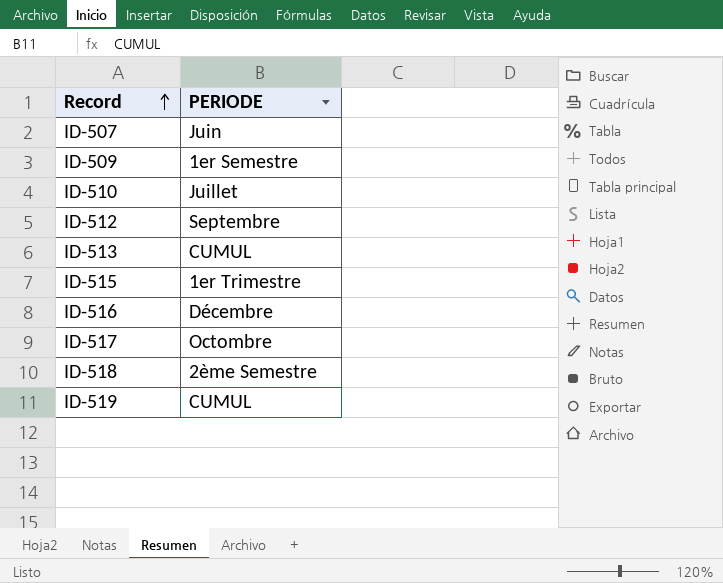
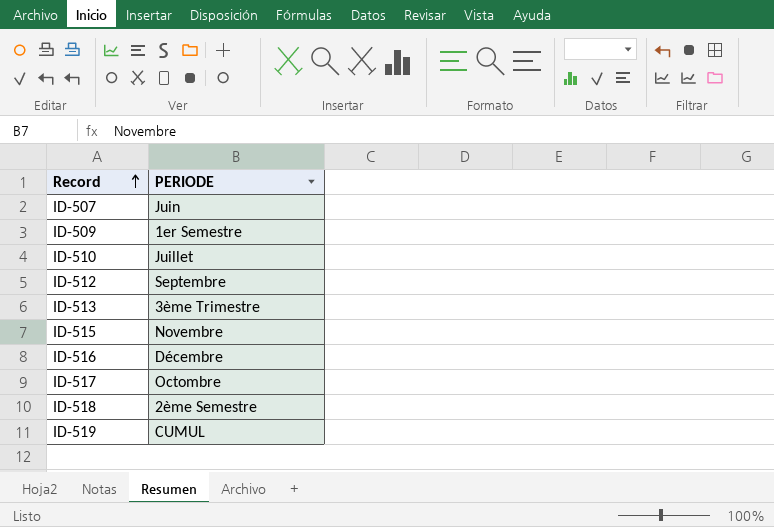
ID-513 | PERIODE: CUMUL -> 3ème Trimestre
ID-515 | PERIODE: 1er Trimestre -> Novembre

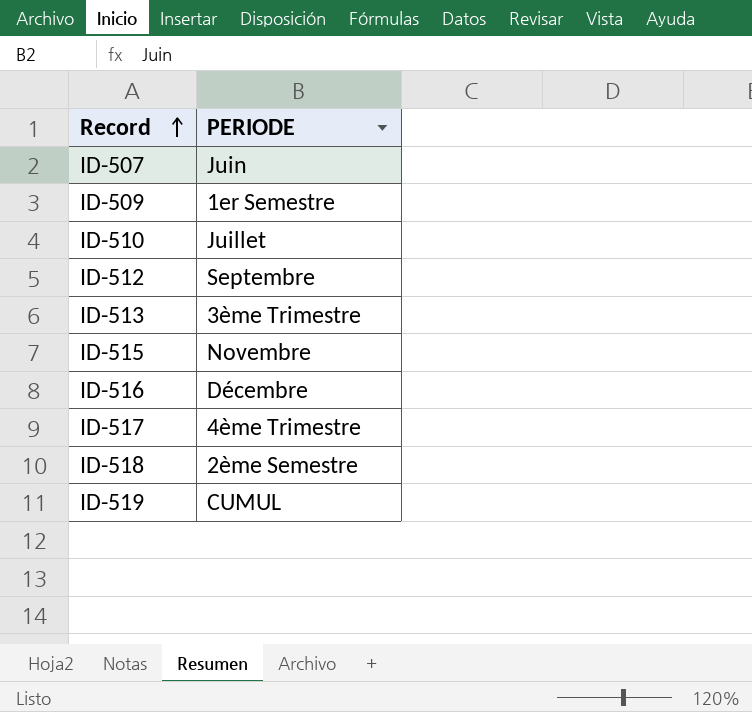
ID-517 | PERIODE: Octombre -> 4ème Trimestre

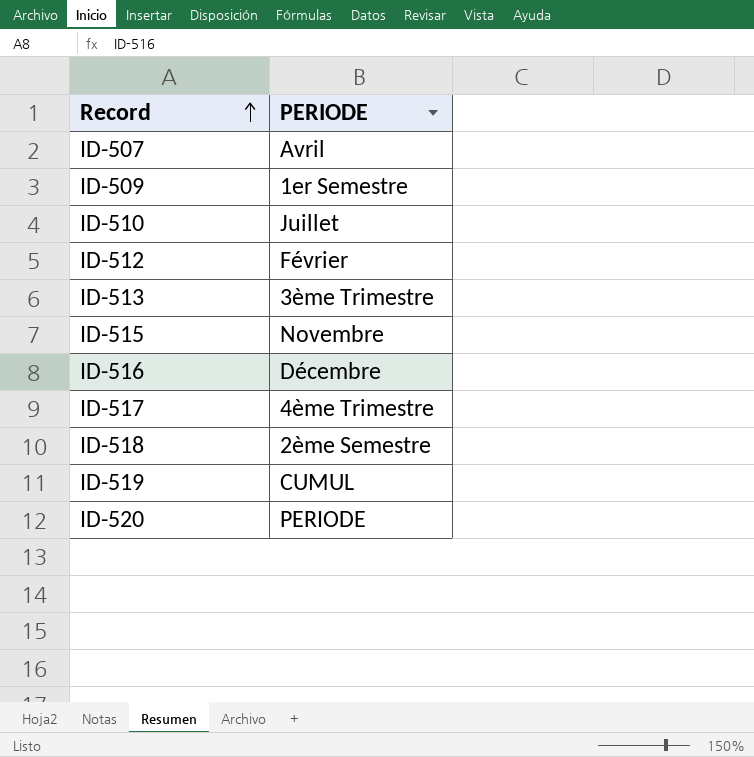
ID-507 | PERIODE: Juin -> Avril
ID-512 | PERIODE: Septembre -> Février
row ID-520: none -> PERIODE

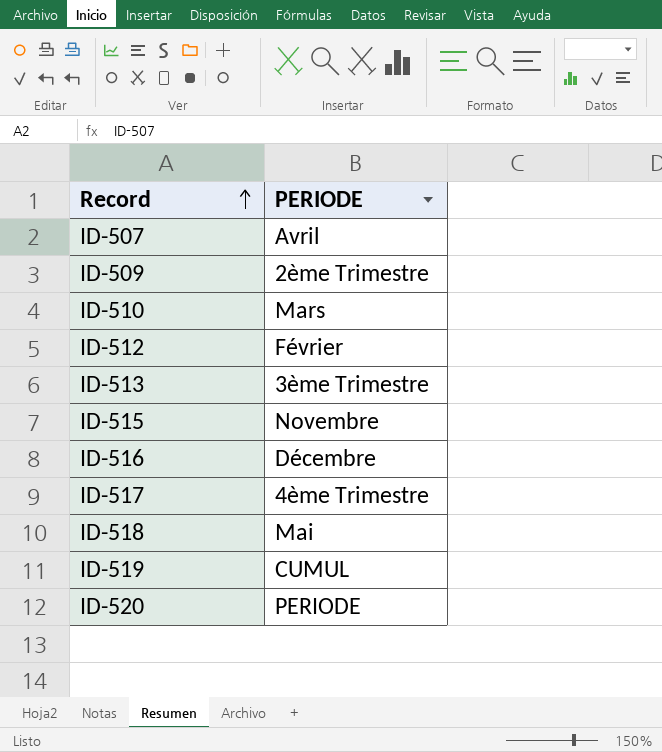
ID-509 | PERIODE: 1er Semestre -> 2ème Trimestre
ID-510 | PERIODE: Juillet -> Mars
ID-518 | PERIODE: 2ème Semestre -> Mai

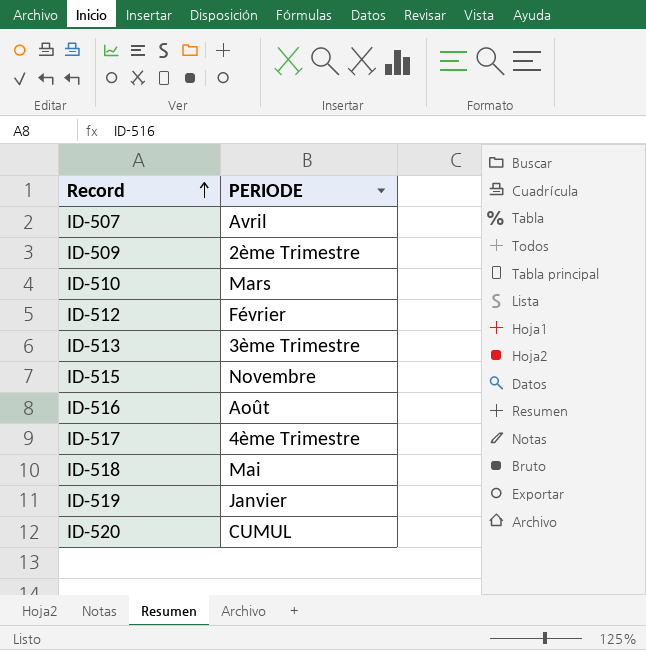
ID-516 | PERIODE: Décembre -> Août
ID-519 | PERIODE: CUMUL -> Janvier
ID-520 | PERIODE: PERIODE -> CUMUL

